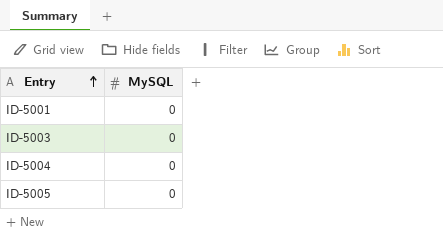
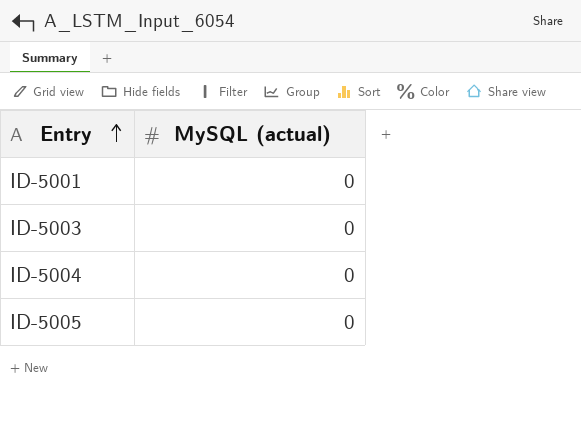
column name: MySQL -> MySQL (actual)

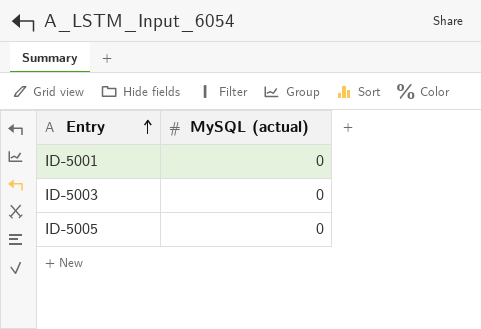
row ID-5004: 0 -> none

